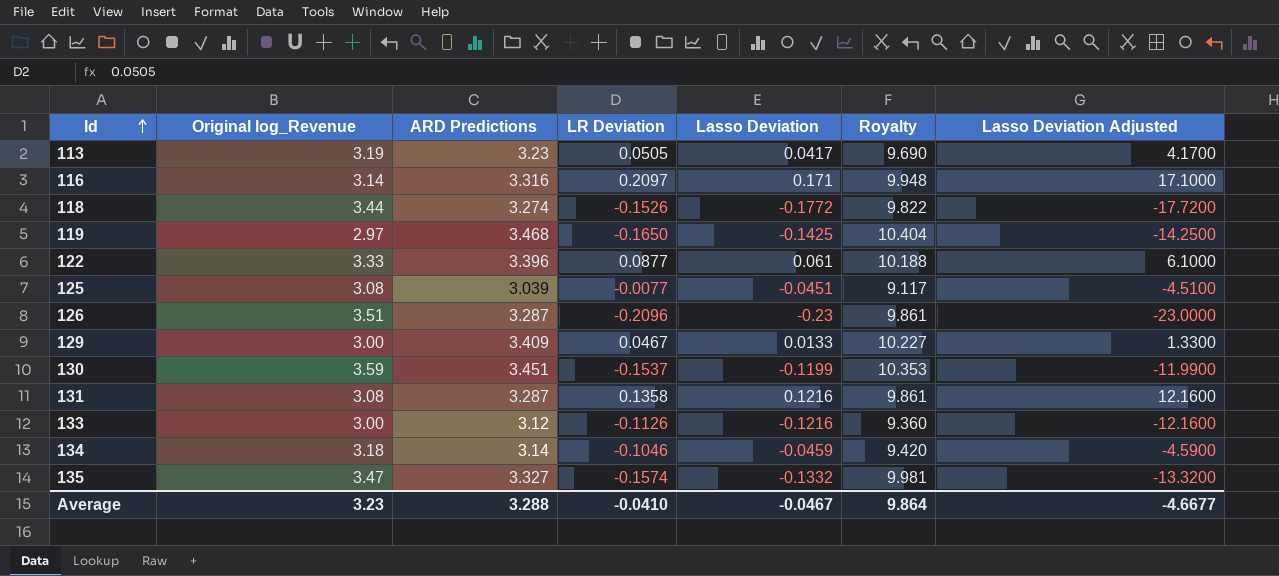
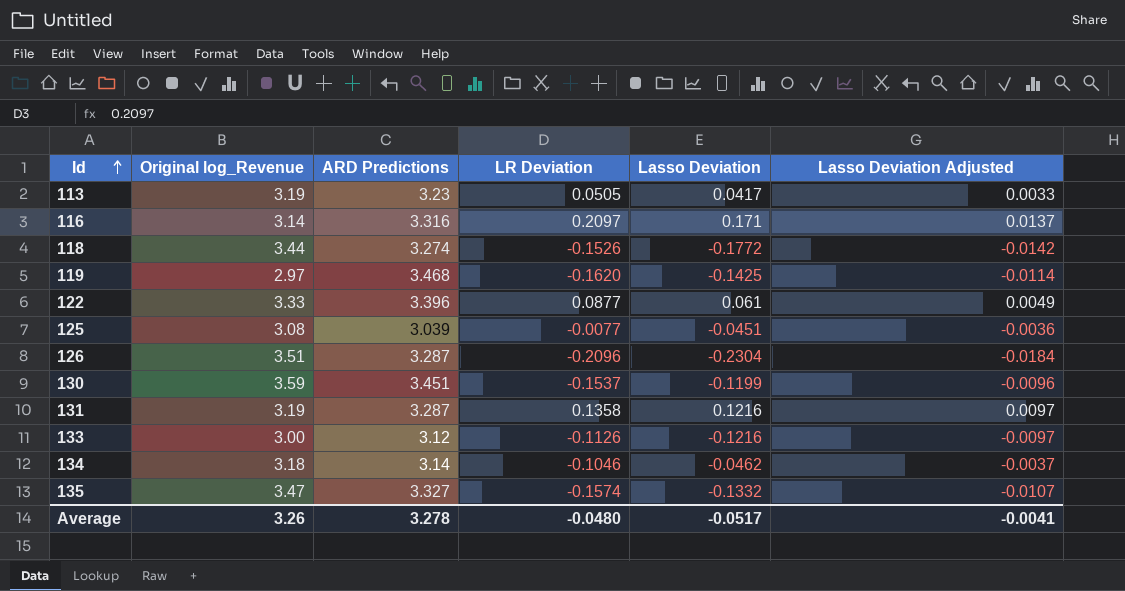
column Royalty | formula: [ARD Predictions] * 3 -> none
column Lasso Deviation Adjusted | formula: [Lasso Deviation] * 100 -> [Lasso Deviation] * 0.08
row 129: 3.00 | 3.409 | 0.0467 | 0.0133 | 10.227 | 1.3300 -> none
119 | LR Deviation: -0.1650 -> -0.1620
126 | Lasso Deviation: -0.23 -> -0.2304
131 | Original log_Revenue: 3.08 -> 3.19
134 | Lasso Deviation: -0.0459 -> -0.0462
Average | Original log_Revenue: 3.23 -> 3.26
Average | ARD Predictions: 3.288 -> 3.278
Average | LR Deviation: -0.0410 -> -0.0480
Average | Lasso Deviation: -0.0467 -> -0.0517
Average | Lasso Deviation Adjusted: -4.6677 -> -0.0041

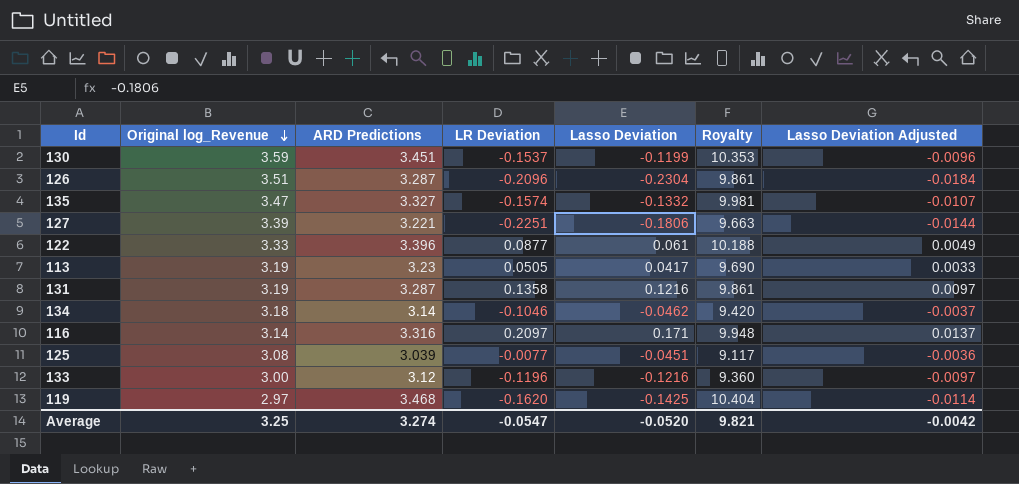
row order: Id ascending -> Original log_Revenue descending
column Royalty | formula: none -> [ARD Predictions] * 3
row 118: 3.44 | 3.274 | -0.1526 | -0.1772 | -0.0142 -> none
row 127: none -> 3.39 | 3.221 | -0.2251 | -0.1806 | 9.663 | -0.0144
133 | LR Deviation: -0.1126 -> -0.1196
Average | Original log_Revenue: 3.26 -> 3.25
Average | ARD Predictions: 3.278 -> 3.274
Average | LR Deviation: -0.0480 -> -0.0547
Average | Lasso Deviation: -0.0517 -> -0.0520
Average | Lasso Deviation Adjusted: -0.0041 -> -0.0042

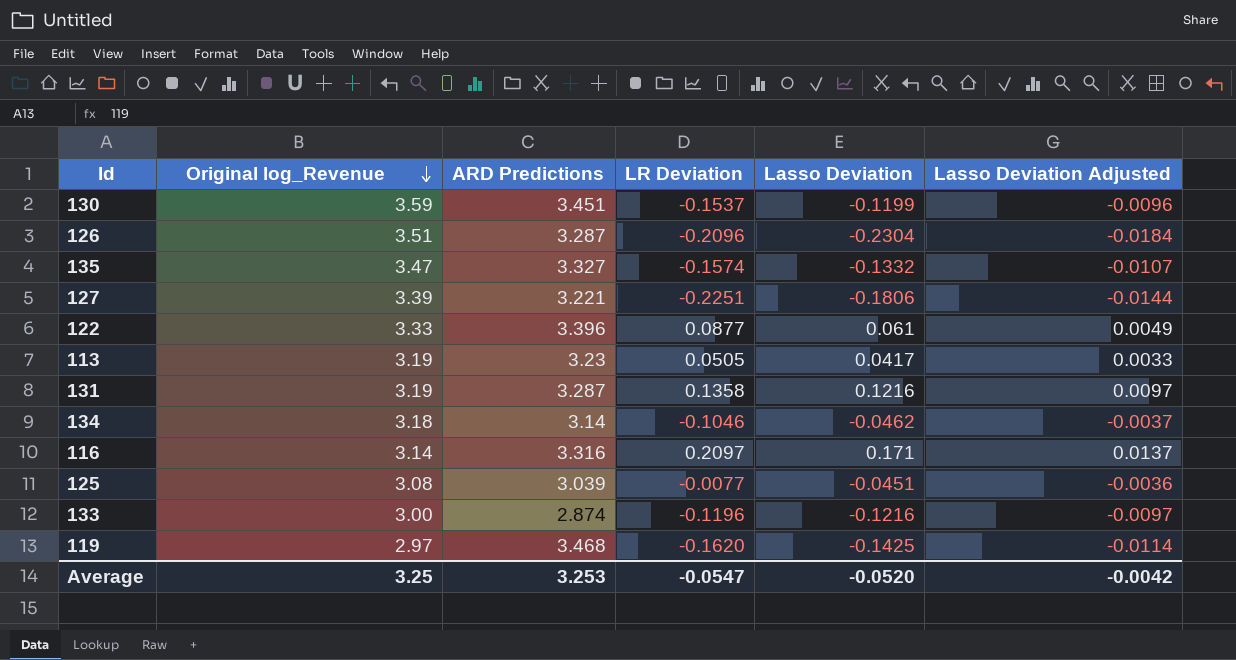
column Royalty | formula: [ARD Predictions] * 3 -> none
133 | ARD Predictions: 3.12 -> 2.874
Average | ARD Predictions: 3.274 -> 3.253

